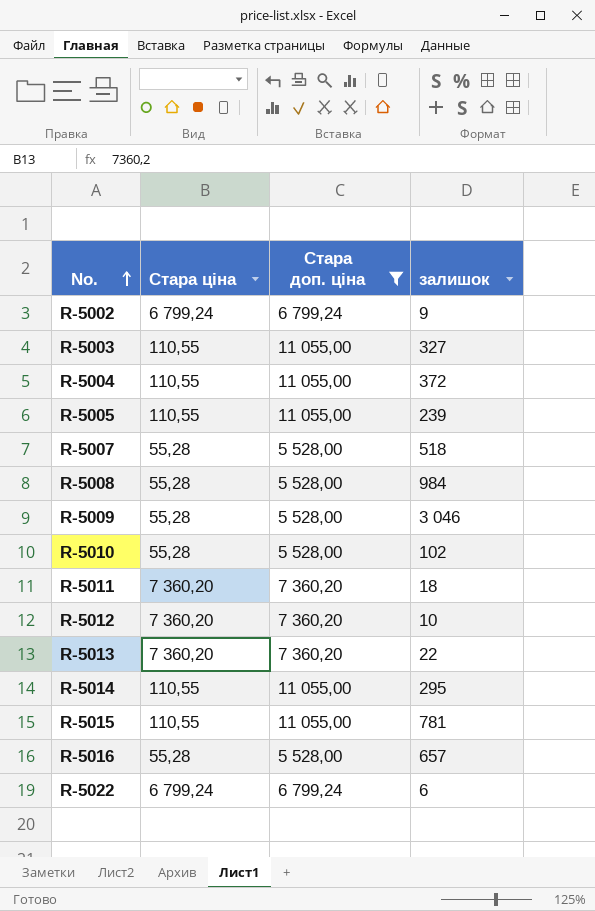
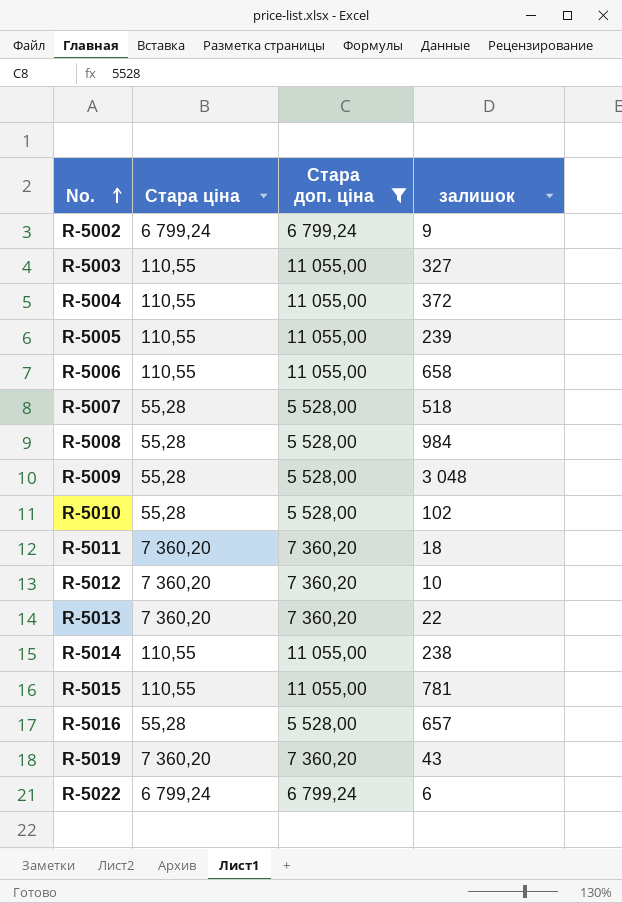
row R-5006: none -> 110,55 | 11 055,00 | 658
R-5009 | залишок: 3 046 -> 3 048
R-5014 | залишок: 295 -> 238
row R-5019: none -> 7 360,20 | 7 360,20 | 43

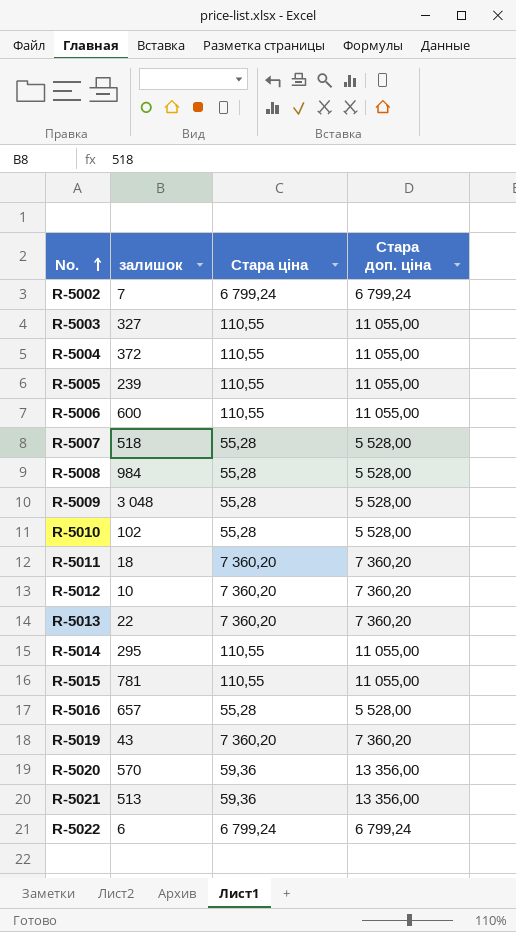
filter: Стара доп. ціна != 13 356,00 -> none
column залишок | position: 4 -> 2
R-5002 | залишок: 9 -> 7
R-5006 | залишок: 658 -> 600
R-5014 | залишок: 238 -> 295

